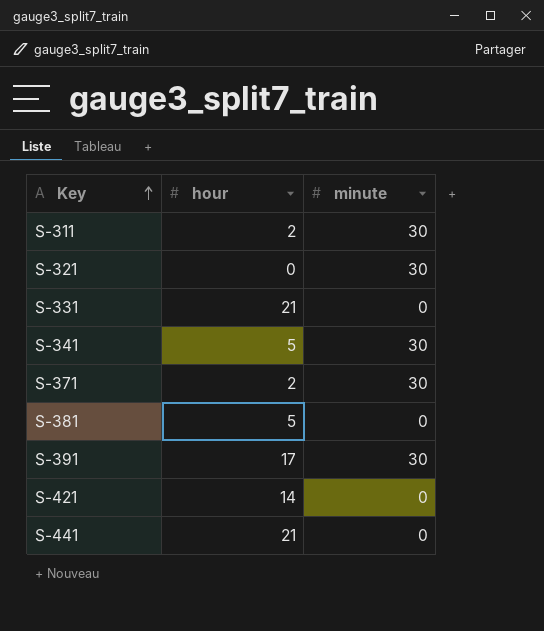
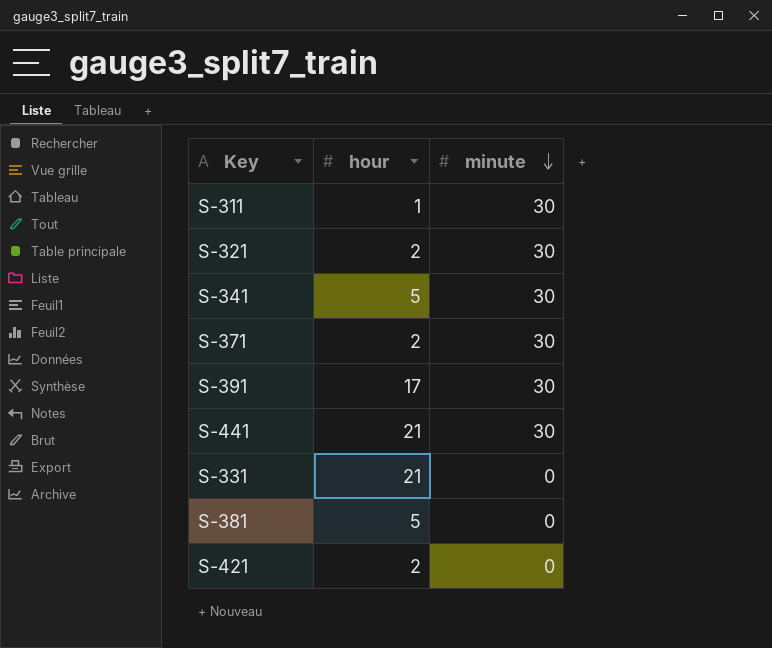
row order: Key ascending -> minute descending
S-311 | hour: 2 -> 1
S-321 | hour: 0 -> 2
S-441 | minute: 0 -> 30
S-421 | hour: 14 -> 2

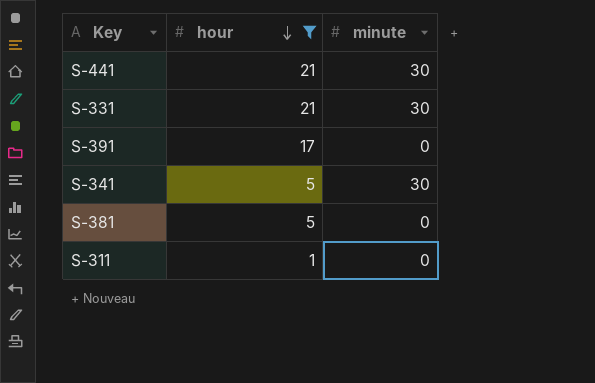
filter: none -> hour != 2
row order: minute descending -> hour descending
S-331 | minute: 0 -> 30
S-391 | minute: 30 -> 0
S-311 | minute: 30 -> 0

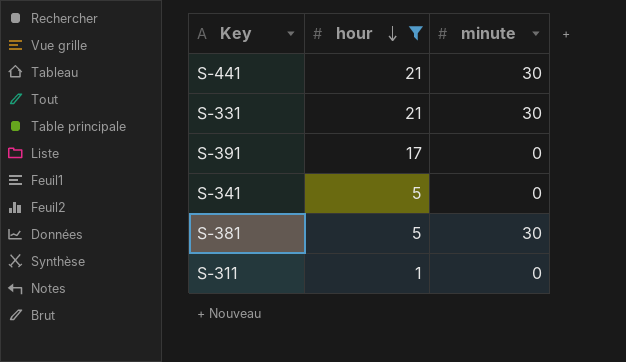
S-341 | minute: 30 -> 0
S-381 | minute: 0 -> 30

